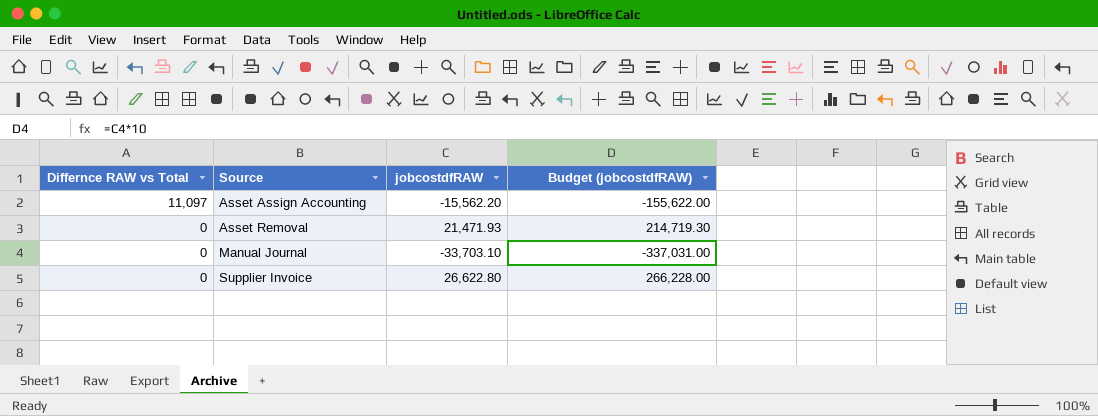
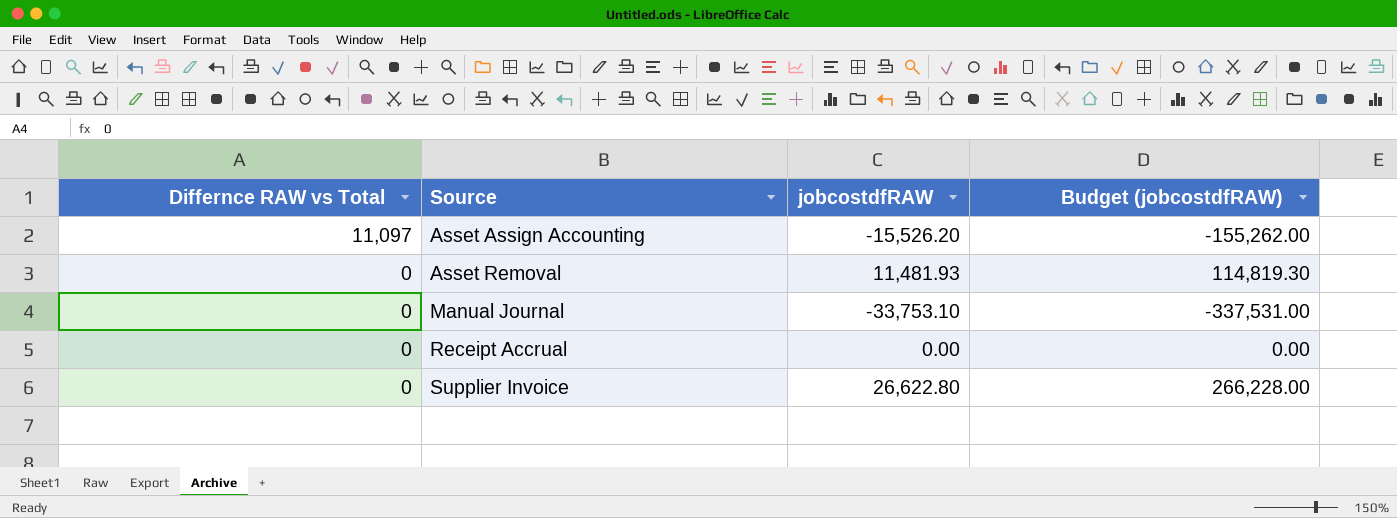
Asset Assign Accounting | jobcostdfRAW: -15,562.20 -> -15,526.20
Asset Assign Accounting | Budget (jobcostdfRAW): -155,622.00 -> -155,262.00
Asset Removal | jobcostdfRAW: 21,471.93 -> 11,481.93
Asset Removal | Budget (jobcostdfRAW): 214,719.30 -> 114,819.30
Manual Journal | jobcostdfRAW: -33,703.10 -> -33,753.10
Manual Journal | Budget (jobcostdfRAW): -337,031.00 -> -337,531.00
row Receipt Accrual: none -> 0 | 0.00 | 0.00

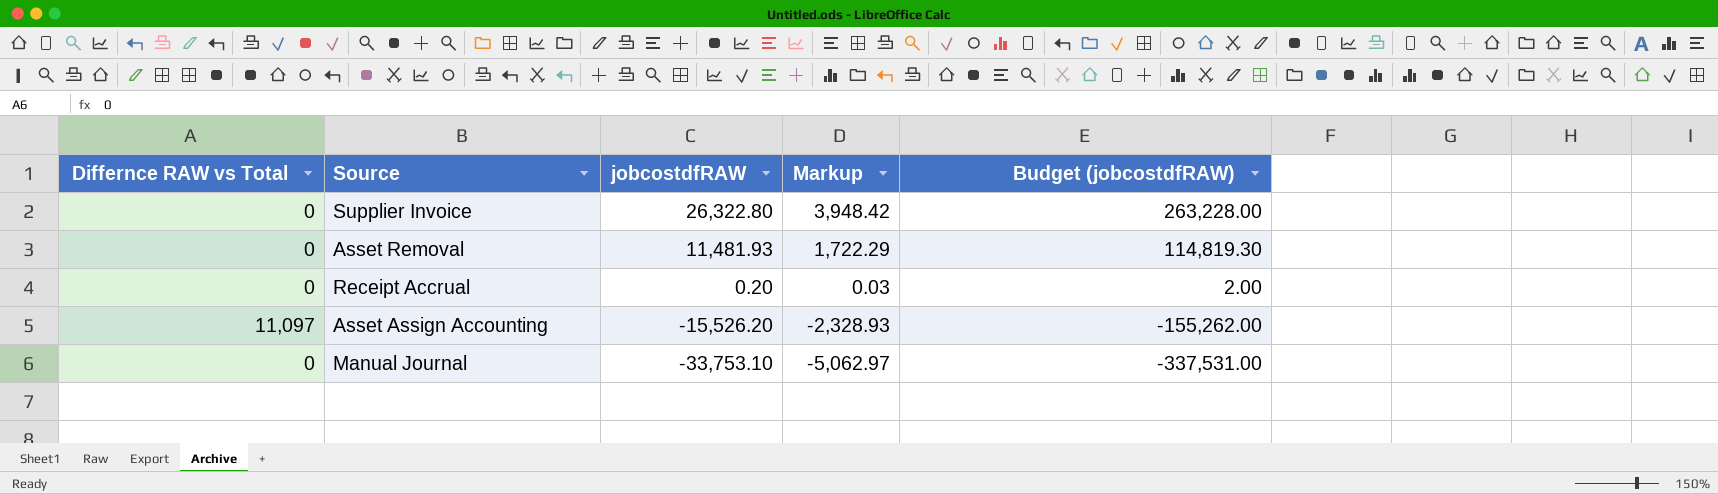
row order: Differnce RAW vs Total descending -> jobcostdfRAW descending
column Markup | formula: none -> [jobcostdfRAW] * 0.15
Supplier Invoice | jobcostdfRAW: 26,622.80 -> 26,322.80
Supplier Invoice | Budget (jobcostdfRAW): 266,228.00 -> 263,228.00
Receipt Accrual | jobcostdfRAW: 0.00 -> 0.20
Receipt Accrual | Budget (jobcostdfRAW): 0.00 -> 2.00

